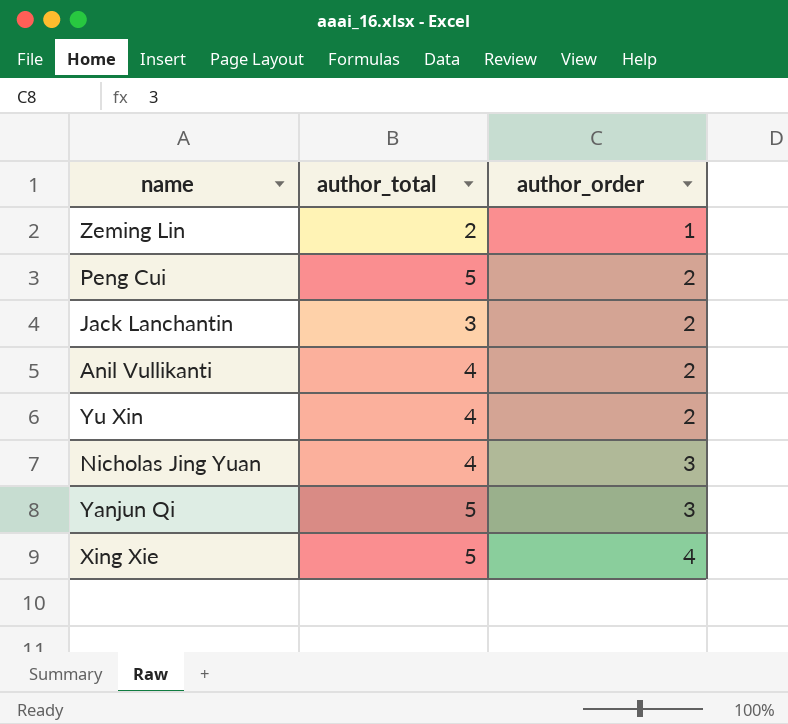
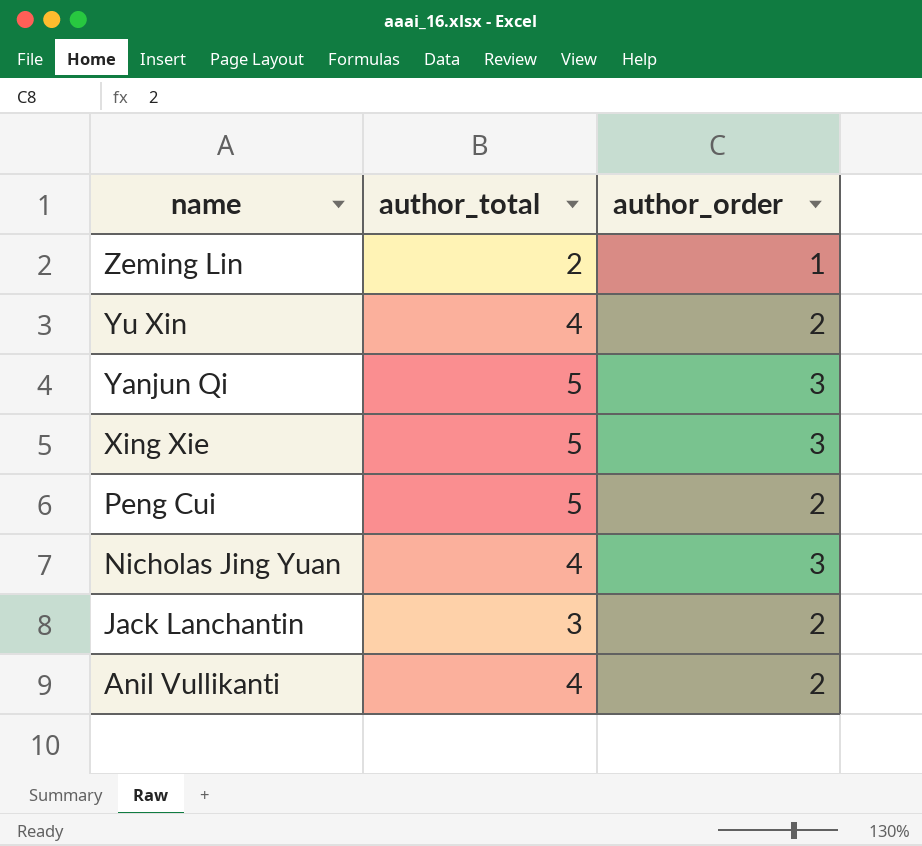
row order: author_order ascending -> name descending
Xing Xie | author_order: 4 -> 3

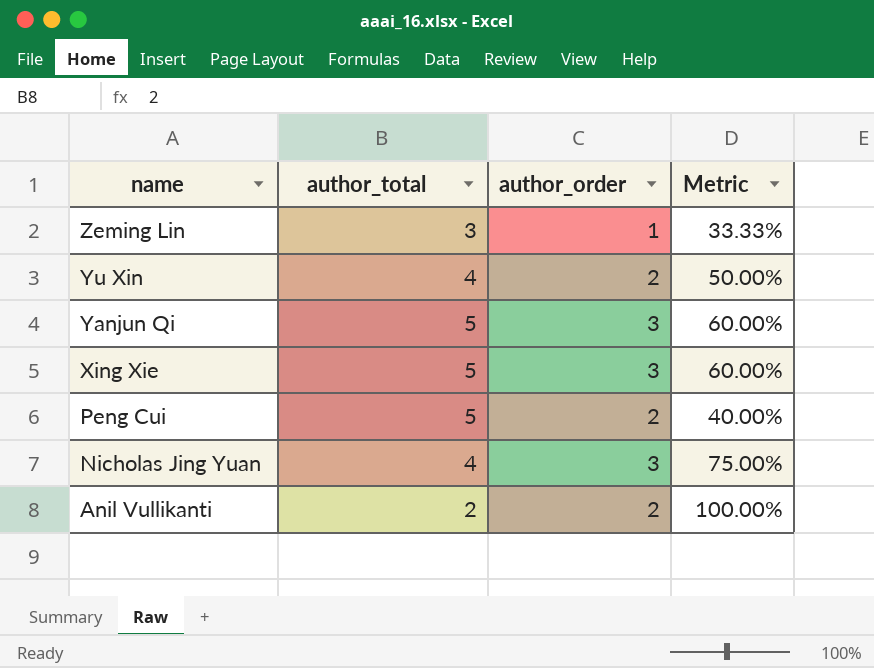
column Metric | formula: none -> [author_order] / [author_total]
row Jack Lanchantin: 3 | 2 -> none
Zeming Lin | author_total: 2 -> 3
Anil Vullikanti | author_total: 4 -> 2

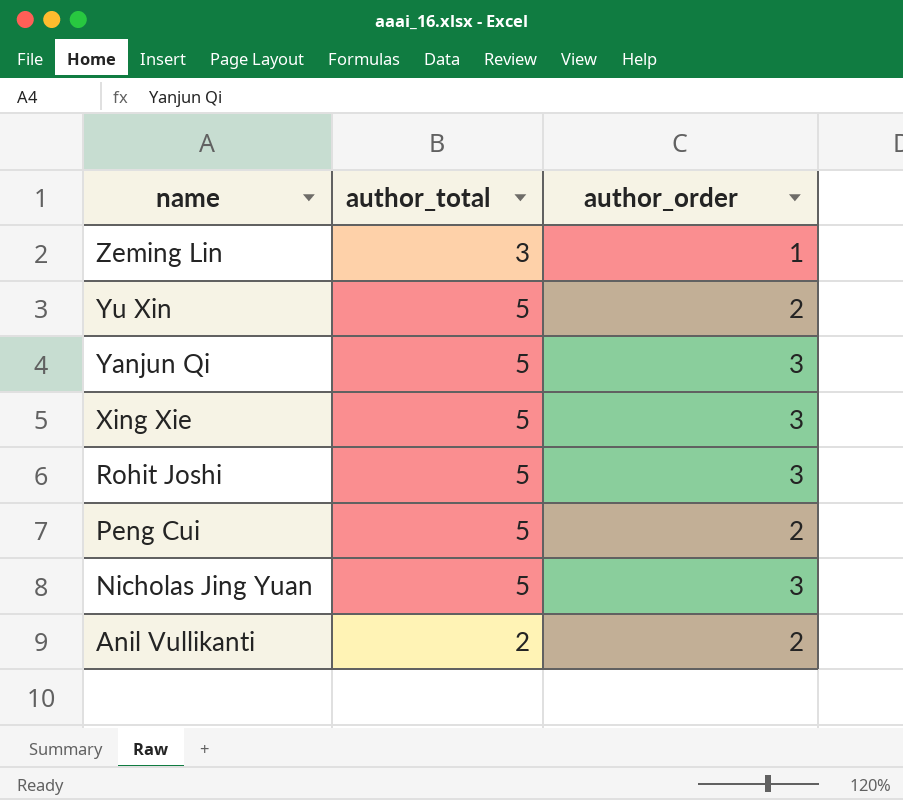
column Metric | formula: [author_order] / [author_total] -> none
Yu Xin | author_total: 4 -> 5
row Rohit Joshi: none -> 5 | 3
Nicholas Jing Yuan | author_total: 4 -> 5

